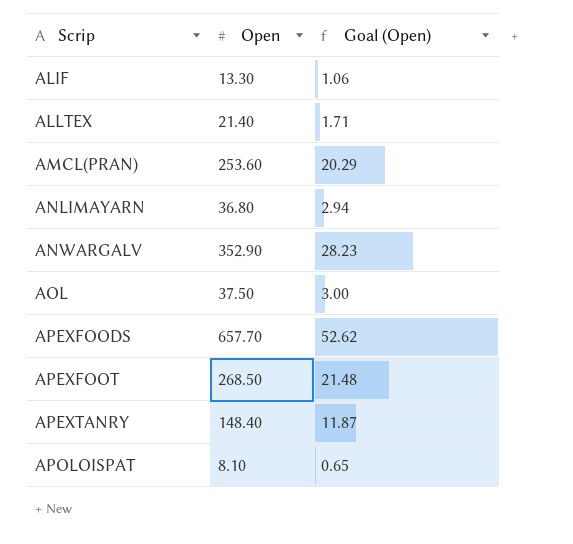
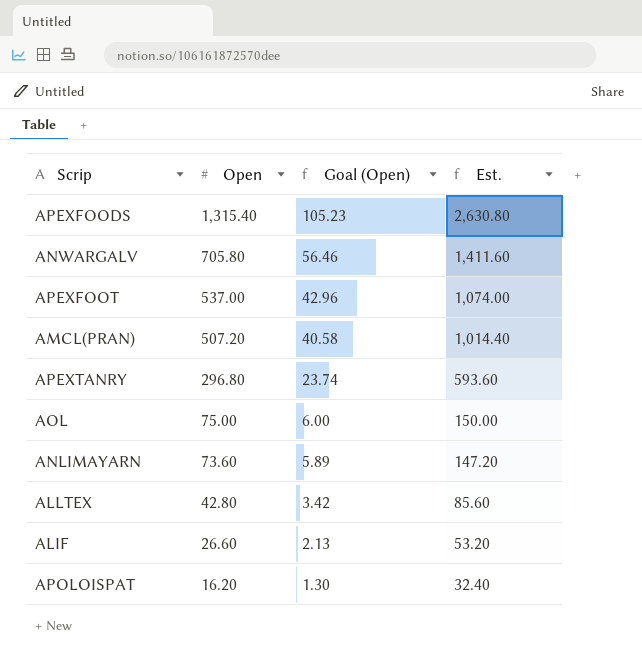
row order: Scrip ascending -> Open descending
column Est. | formula: none -> [Open] * 2
APEXFOODS | Open: 657.70 -> 1,315.40
APEXFOODS | Goal (Open): 52.62 -> 105.23
ANWARGALV | Open: 352.90 -> 705.80
ANWARGALV | Goal (Open): 28.23 -> 56.46
APEXFOOT | Open: 268.50 -> 537.00
APEXFOOT | Goal (Open): 21.48 -> 42.96
AMCL(PRAN) | Open: 253.60 -> 507.20
AMCL(PRAN) | Goal (Open): 20.29 -> 40.58
APEXTANRY | Open: 148.40 -> 296.80
APEXTANRY | Goal (Open): 11.87 -> 23.74
AOL | Open: 37.50 -> 75.00
AOL | Goal (Open): 3.00 -> 6.00
ANLIMAYARN | Open: 36.80 -> 73.60
ANLIMAYARN | Goal (Open): 2.94 -> 5.89
ALLTEX | Open: 21.40 -> 42.80
ALLTEX | Goal (Open): 1.71 -> 3.42
ALIF | Open: 13.30 -> 26.60
ALIF | Goal (Open): 1.06 -> 2.13
APOLOISPAT | Open: 8.10 -> 16.20
APOLOISPAT | Goal (Open): 0.65 -> 1.30

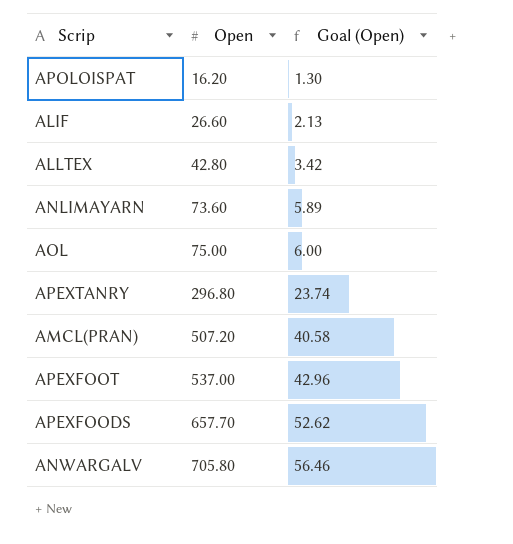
row order: Open descending -> Open ascending
column Est. | formula: [Open] * 2 -> none
APEXFOODS | Open: 1,315.40 -> 657.70
APEXFOODS | Goal (Open): 105.23 -> 52.62

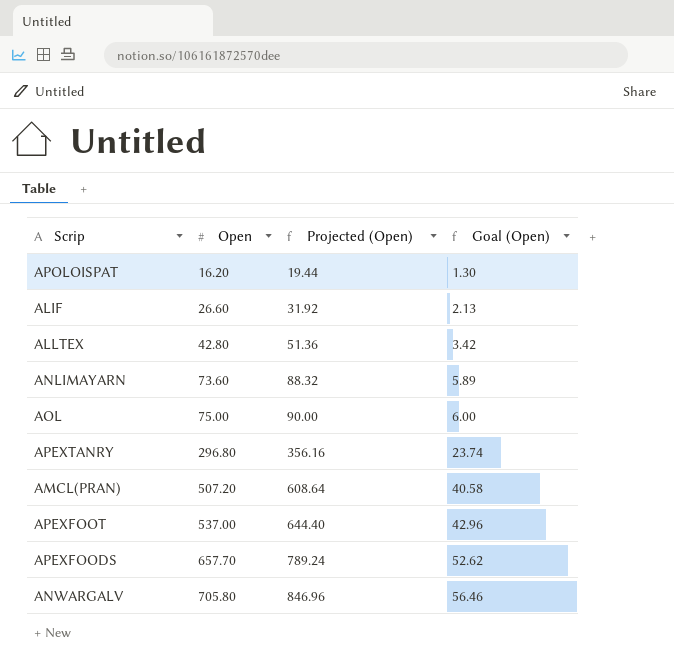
column Projected (Open) | formula: none -> [Open] * 1.2

